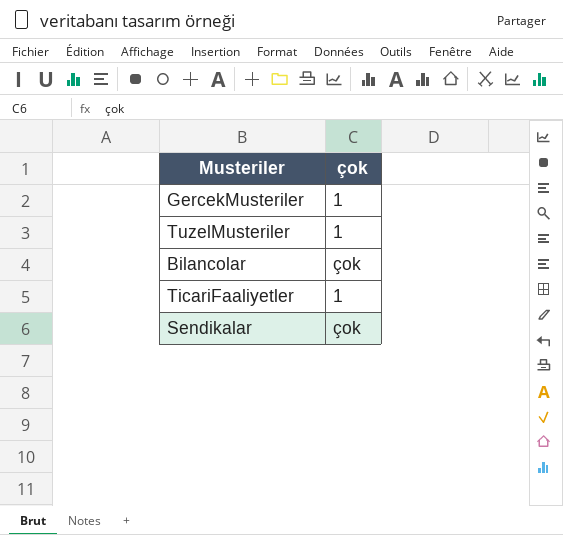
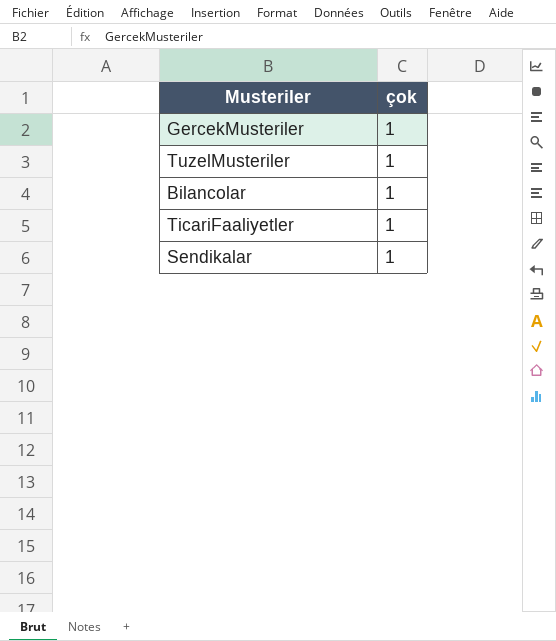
Bilancolar | çok: çok -> 1
Sendikalar | çok: çok -> 1

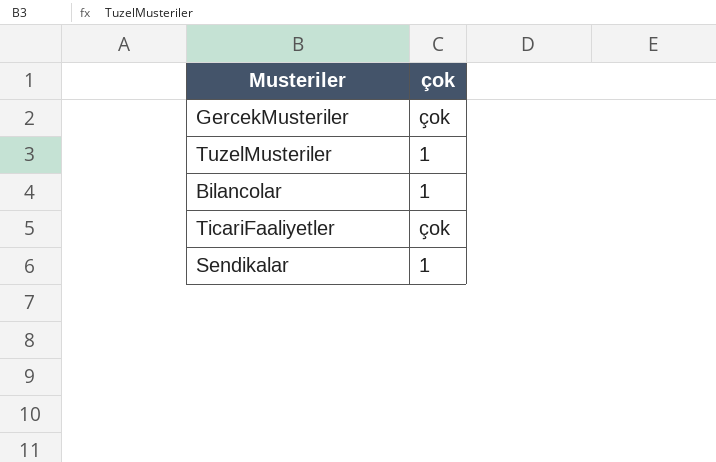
GercekMusteriler | çok: 1 -> çok
TicariFaaliyetler | çok: 1 -> çok

